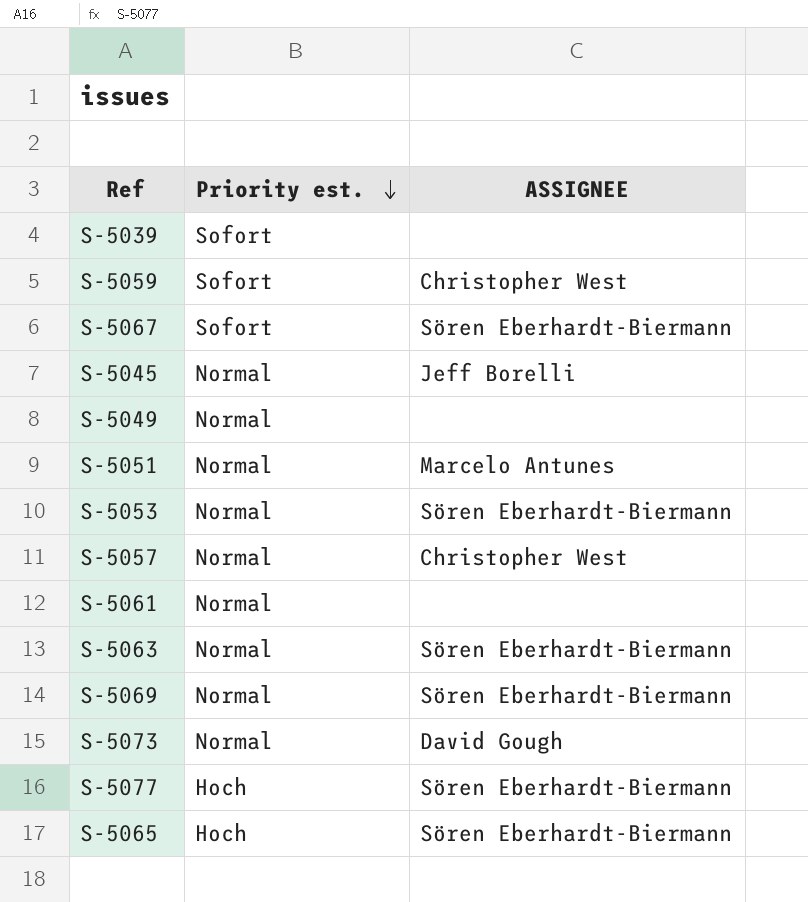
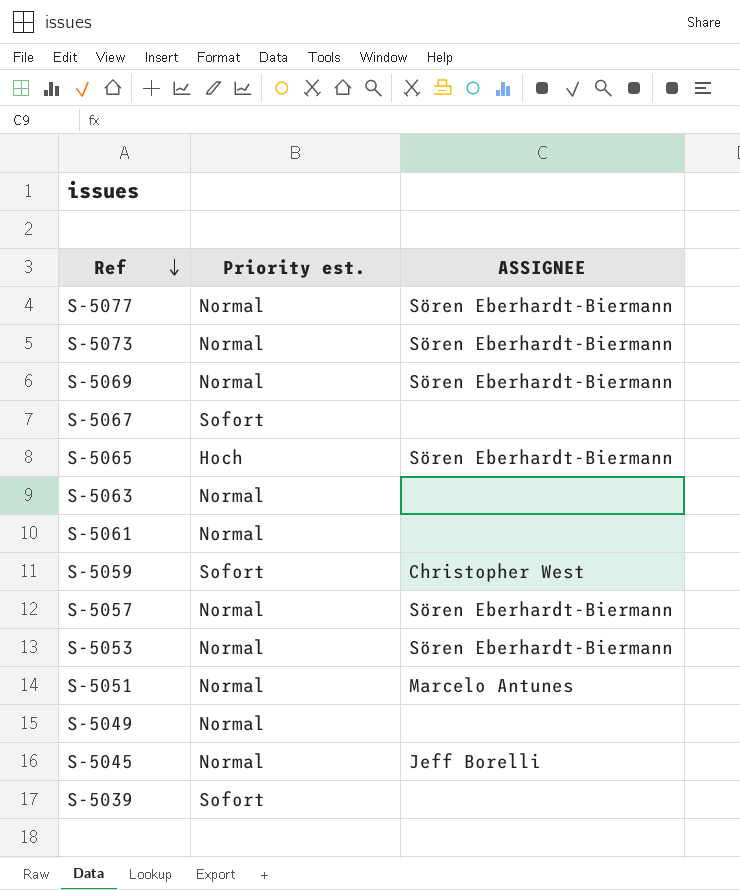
row order: Priority est. descending -> Ref descending
S-5077 | Priority est.: Hoch -> Normal
S-5073 | ASSIGNEE: David Gough -> Sören Eberhardt-Biermann
S-5067 | ASSIGNEE: Sören Eberhardt-Biermann -> none
S-5063 | ASSIGNEE: Sören Eberhardt-Biermann -> none
S-5057 | ASSIGNEE: Christopher West -> Sören Eberhardt-Biermann

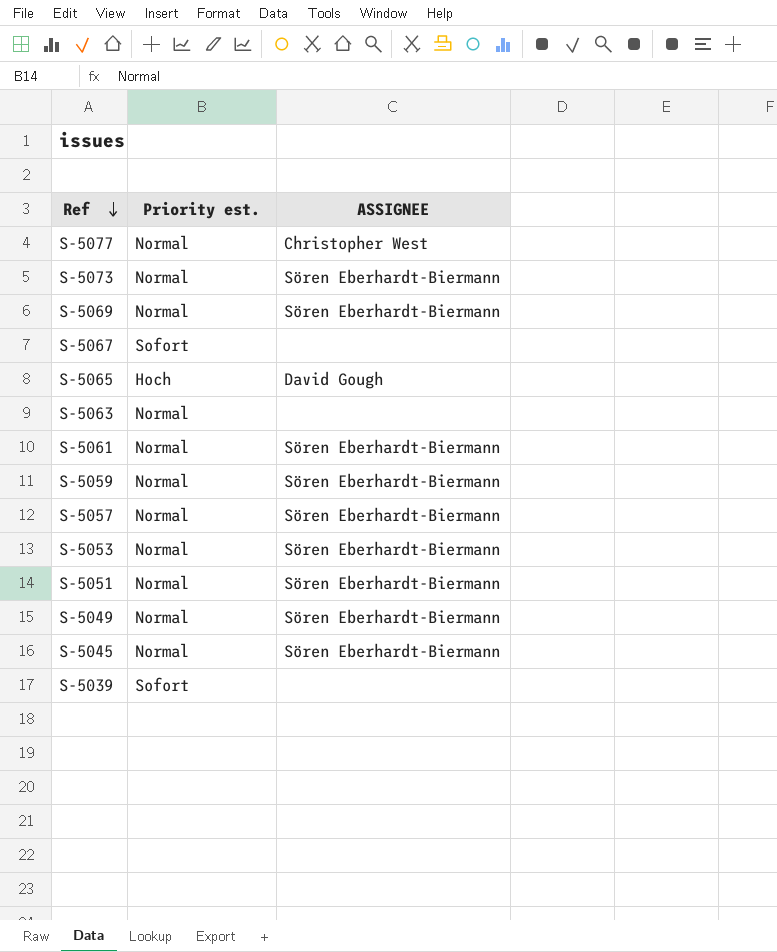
S-5077 | ASSIGNEE: Sören Eberhardt-Biermann -> Christopher West
S-5065 | ASSIGNEE: Sören Eberhardt-Biermann -> David Gough
S-5061 | ASSIGNEE: none -> Sören Eberhardt-Biermann
S-5059 | Priority est.: Sofort -> Normal
S-5059 | ASSIGNEE: Christopher West -> Sören Eberhardt-Biermann
S-5051 | ASSIGNEE: Marcelo Antunes -> Sören Eberhardt-Biermann
S-5049 | ASSIGNEE: none -> Sören Eberhardt-Biermann
S-5045 | ASSIGNEE: Jeff Borelli -> Sören Eberhardt-Biermann

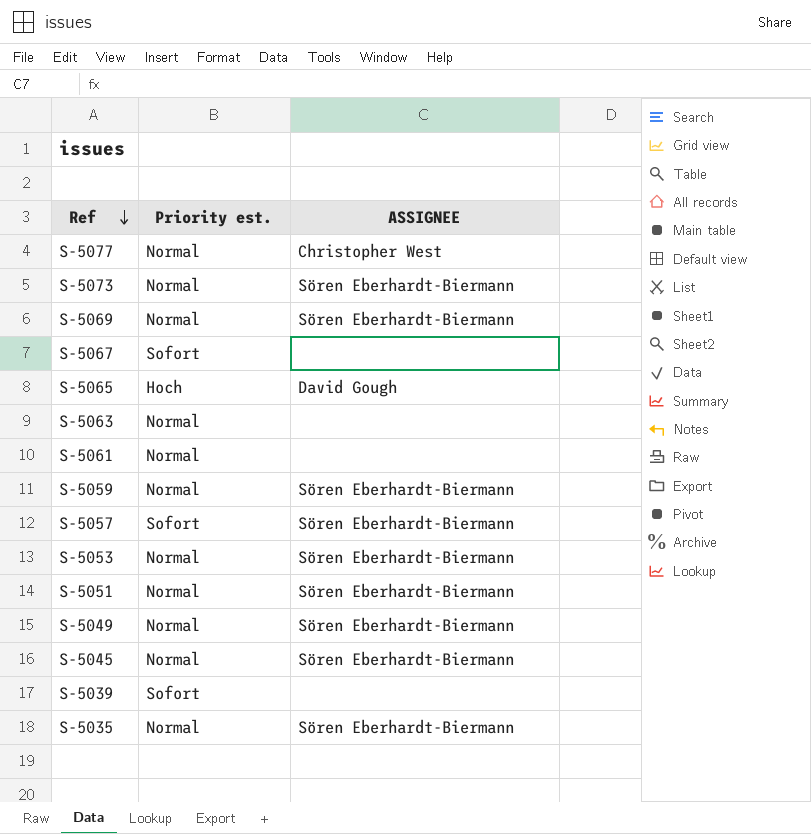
S-5061 | ASSIGNEE: Sören Eberhardt-Biermann -> none
S-5057 | Priority est.: Normal -> Sofort
row S-5035: none -> Normal | Sören Eberhardt-Biermann

